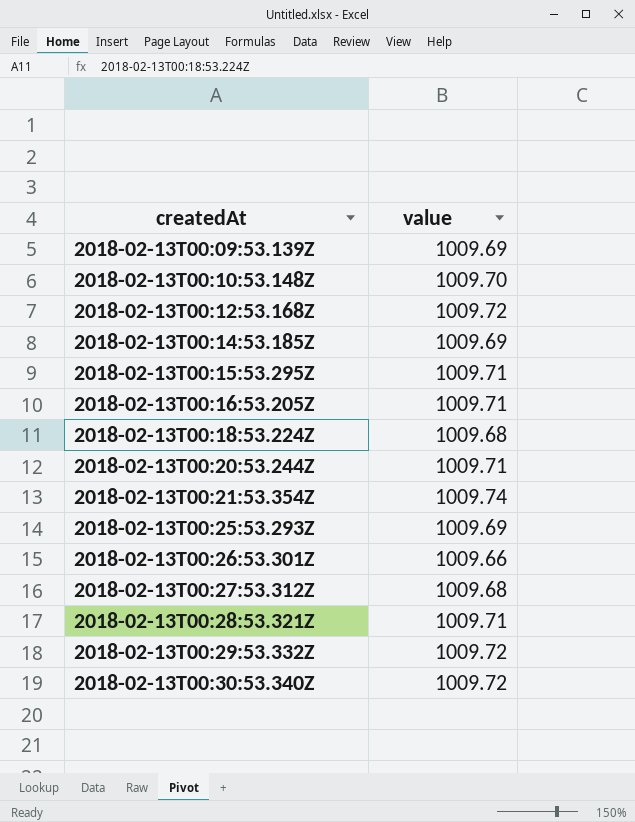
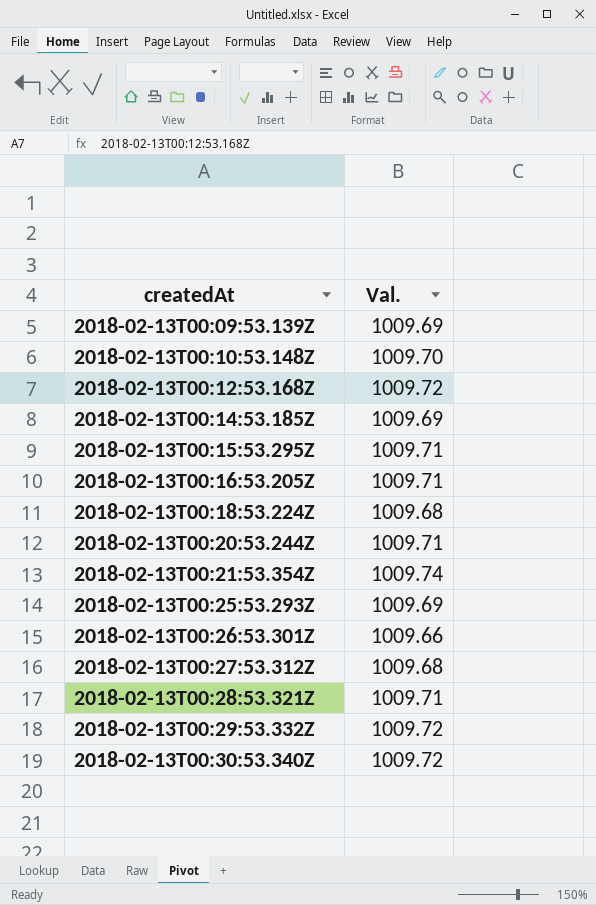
column name: value -> Val.

